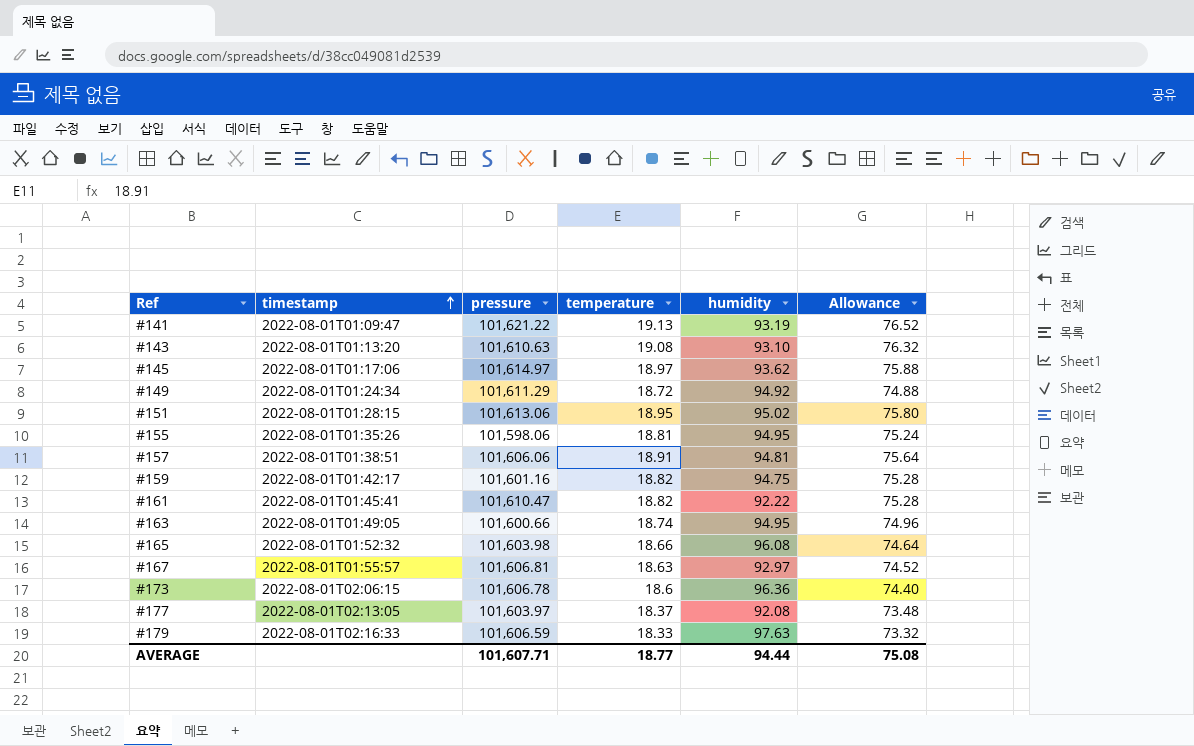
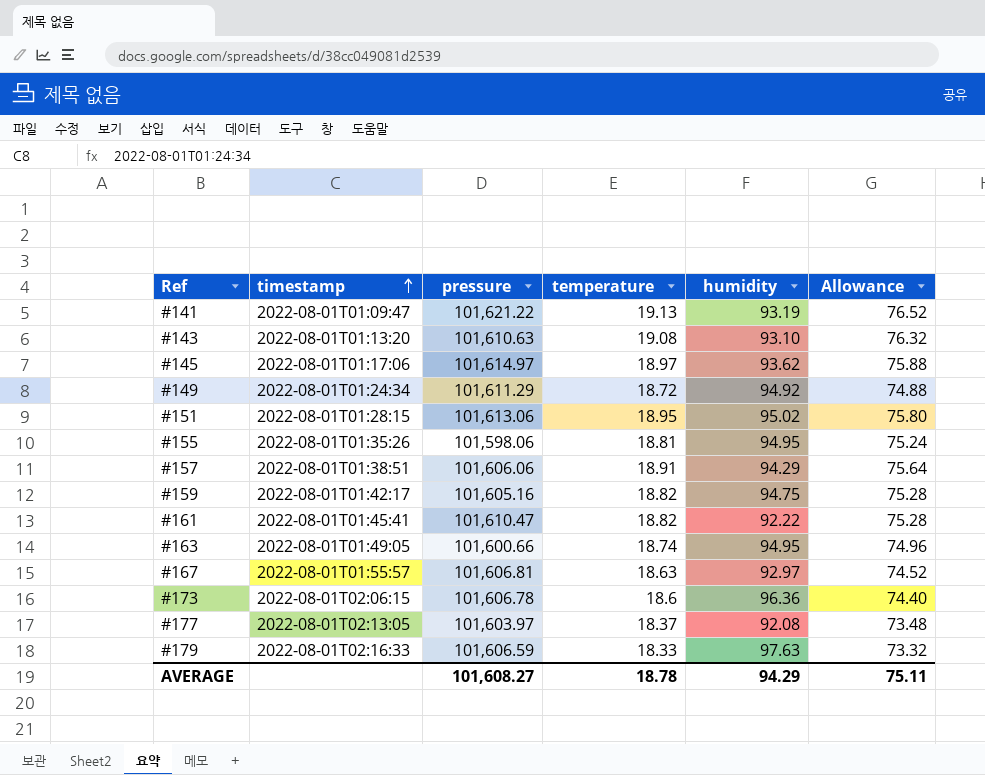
row #165: 2022-08-01T01:52:32 | 101,603.98 | 18.66 | 96.08 | 74.64 -> none
#157 | humidity: 94.81 -> 94.29
#159 | pressure: 101,601.16 -> 101,605.16
AVERAGE | pressure: 101,607.71 -> 101,608.27
AVERAGE | temperature: 18.77 -> 18.78
AVERAGE | humidity: 94.44 -> 94.29
AVERAGE | Allowance: 75.08 -> 75.11

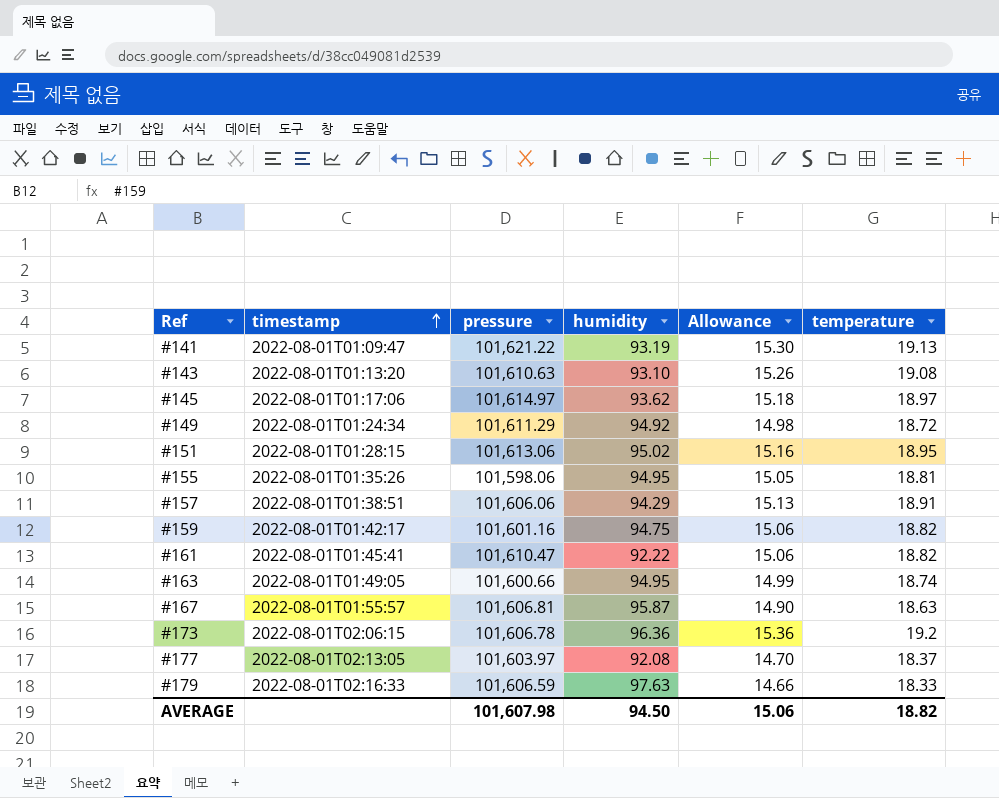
column Allowance | formula: [temperature] * 4 -> [temperature] * 0.8
column temperature | position: 4 -> 6
#159 | pressure: 101,605.16 -> 101,601.16
#167 | humidity: 92.97 -> 95.87
#173 | temperature: 18.6 -> 19.2
AVERAGE | pressure: 101,608.27 -> 101,607.98
AVERAGE | humidity: 94.29 -> 94.50
AVERAGE | Allowance: 75.11 -> 15.06
AVERAGE | temperature: 18.78 -> 18.82

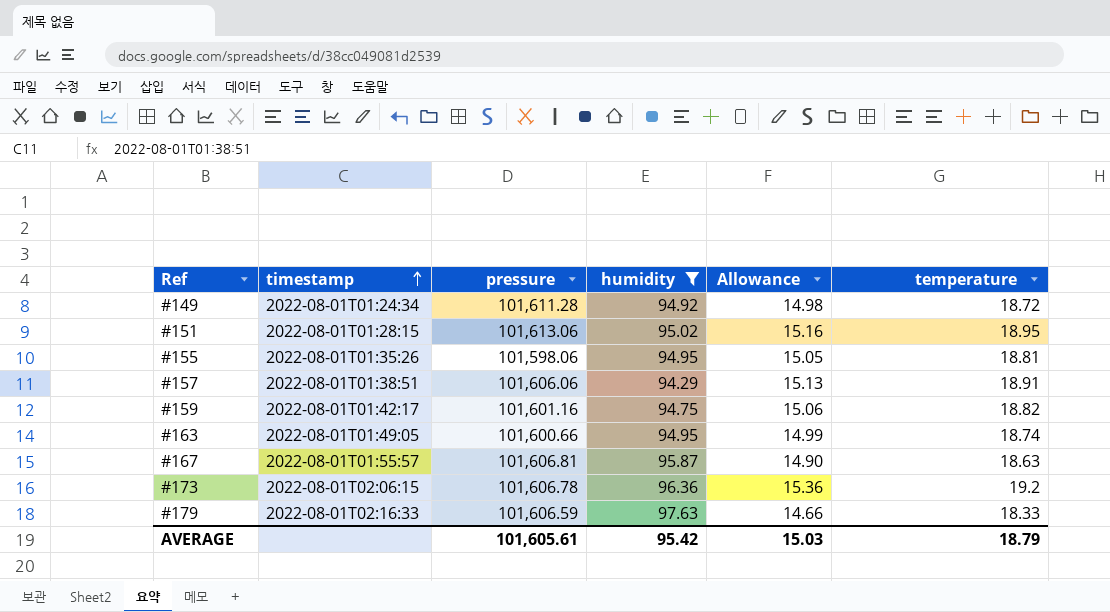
filter: none -> humidity >= 94.29
#149 | pressure: 101,611.29 -> 101,611.28
AVERAGE | pressure: 101,607.98 -> 101,605.61
AVERAGE | humidity: 94.50 -> 95.42
AVERAGE | Allowance: 15.06 -> 15.03
AVERAGE | temperature: 18.82 -> 18.79

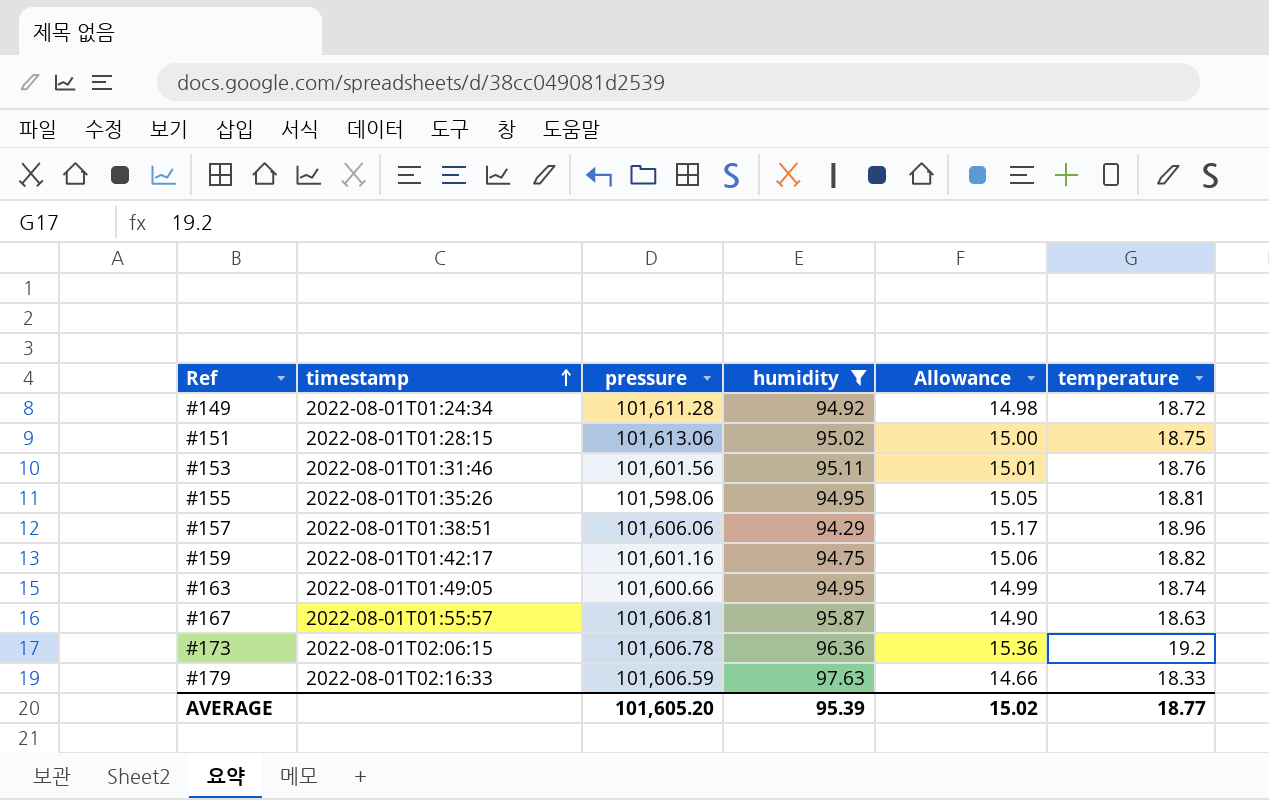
#151 | Allowance: 15.16 -> 15.00
#151 | temperature: 18.95 -> 18.75
row #153: none -> 2022-08-01T01:31:46 | 101,601.56 | 95.11 | 15.01 | 18.76
#157 | Allowance: 15.13 -> 15.17
#157 | temperature: 18.91 -> 18.96
AVERAGE | pressure: 101,605.61 -> 101,605.20
AVERAGE | humidity: 95.42 -> 95.39
AVERAGE | Allowance: 15.03 -> 15.02
AVERAGE | temperature: 18.79 -> 18.77

